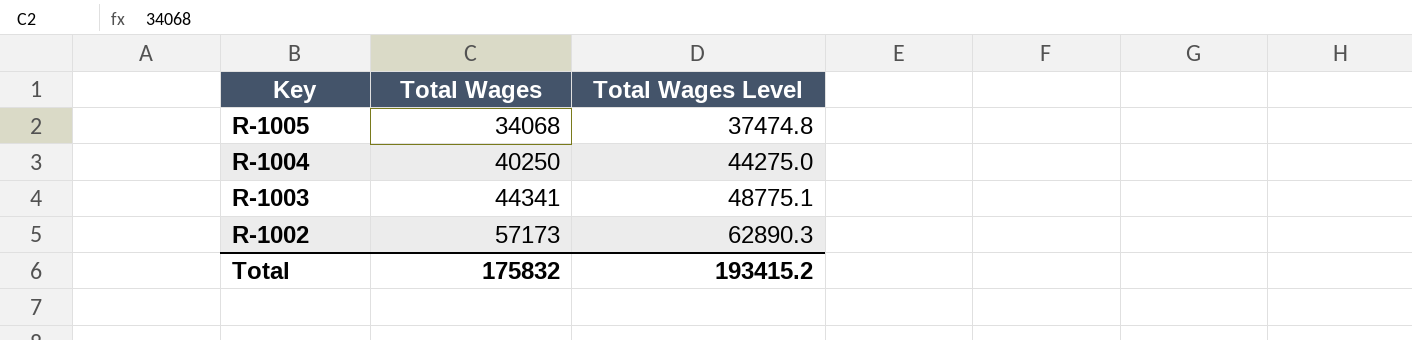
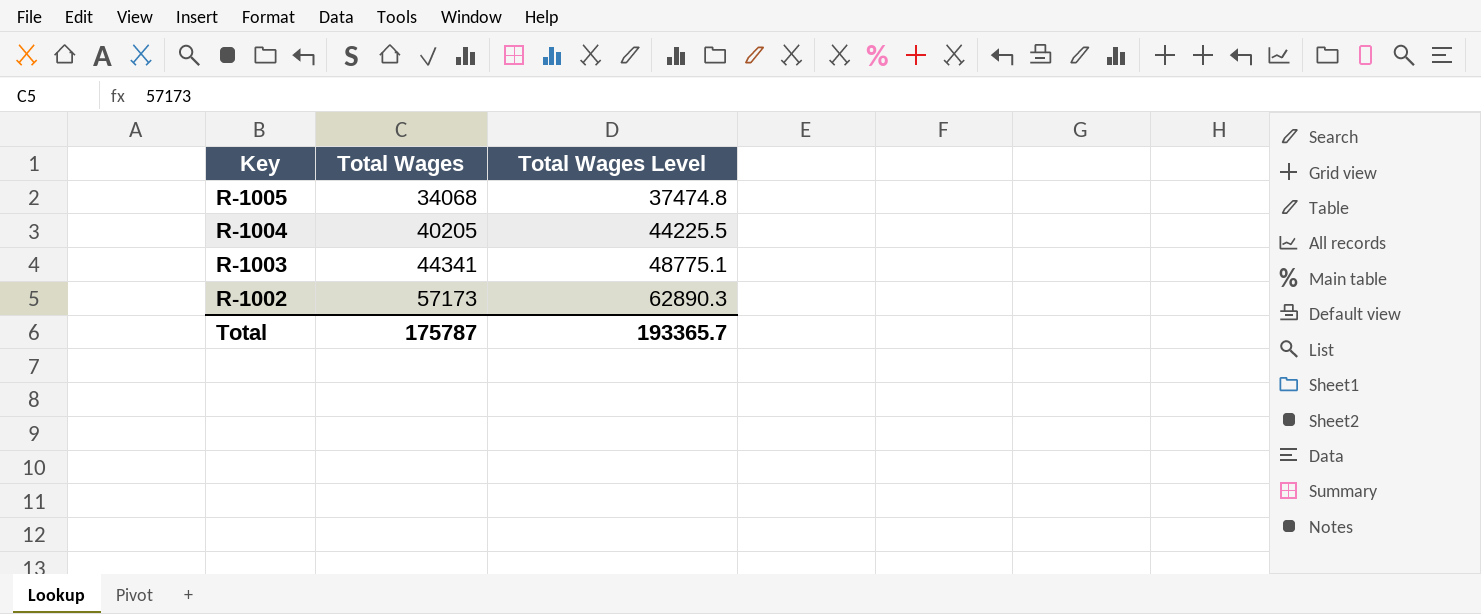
R-1004 | Total Wages: 40250 -> 40205
R-1004 | Total Wages Level: 44275.0 -> 44225.5
Total | Total Wages: 175832 -> 175787
Total | Total Wages Level: 193415.2 -> 193365.7

